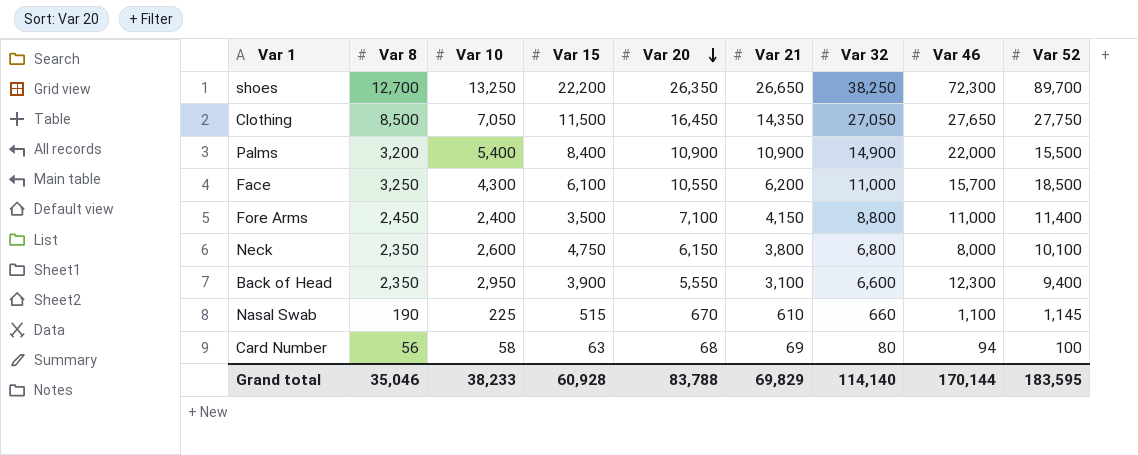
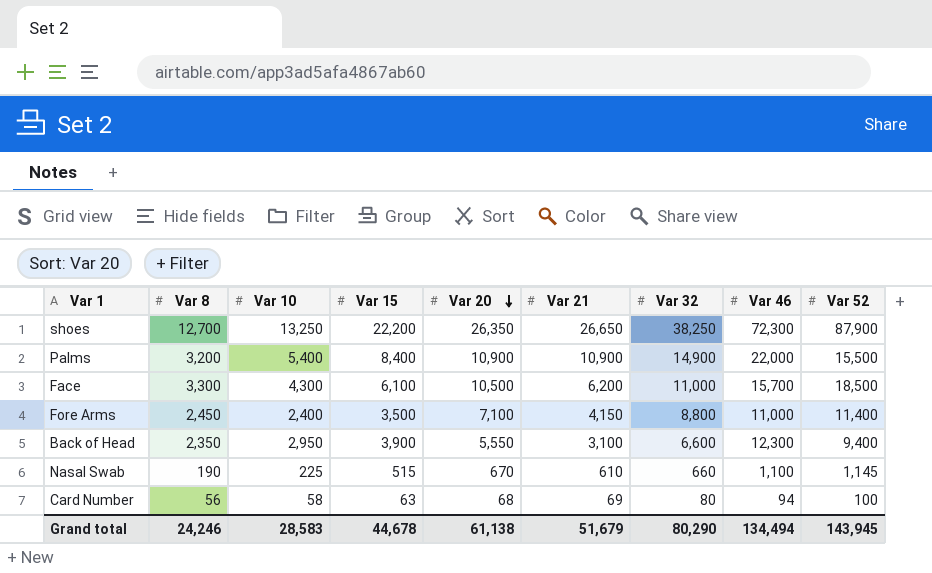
row Clothing: 8,500 | 7,050 | 11,500 | 16,450 | 14,350 | 27,050 | 27,650 | 27,750 -> none
row Neck: 2,350 | 2,600 | 4,750 | 6,150 | 3,800 | 6,800 | 8,000 | 10,100 -> none
shoes | Var 52: 89,700 -> 87,900
Face | Var 8: 3,250 -> 3,300
Face | Var 20: 10,550 -> 10,500
Grand total | Var 8: 35,046 -> 24,246
Grand total | Var 10: 38,233 -> 28,583
Grand total | Var 15: 60,928 -> 44,678
Grand total | Var 20: 83,788 -> 61,138
Grand total | Var 21: 69,829 -> 51,679
Grand total | Var 32: 114,140 -> 80,290
Grand total | Var 46: 170,144 -> 134,494
Grand total | Var 52: 183,595 -> 143,945

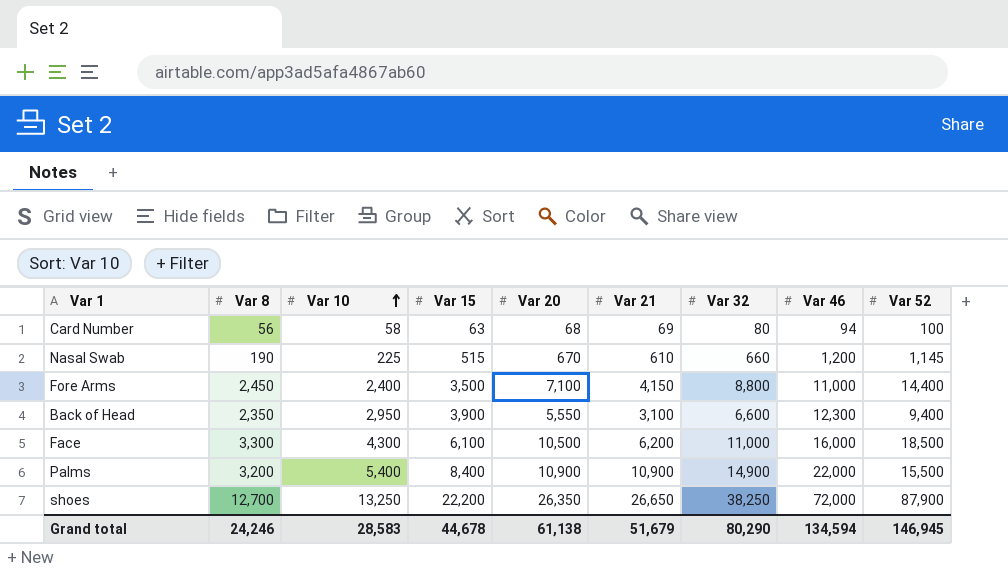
row order: Var 20 descending -> Var 10 ascending
Nasal Swab | Var 46: 1,100 -> 1,200
Fore Arms | Var 52: 11,400 -> 14,400
Face | Var 46: 15,700 -> 16,000
shoes | Var 46: 72,300 -> 72,000
Grand total | Var 46: 134,494 -> 134,594
Grand total | Var 52: 143,945 -> 146,945

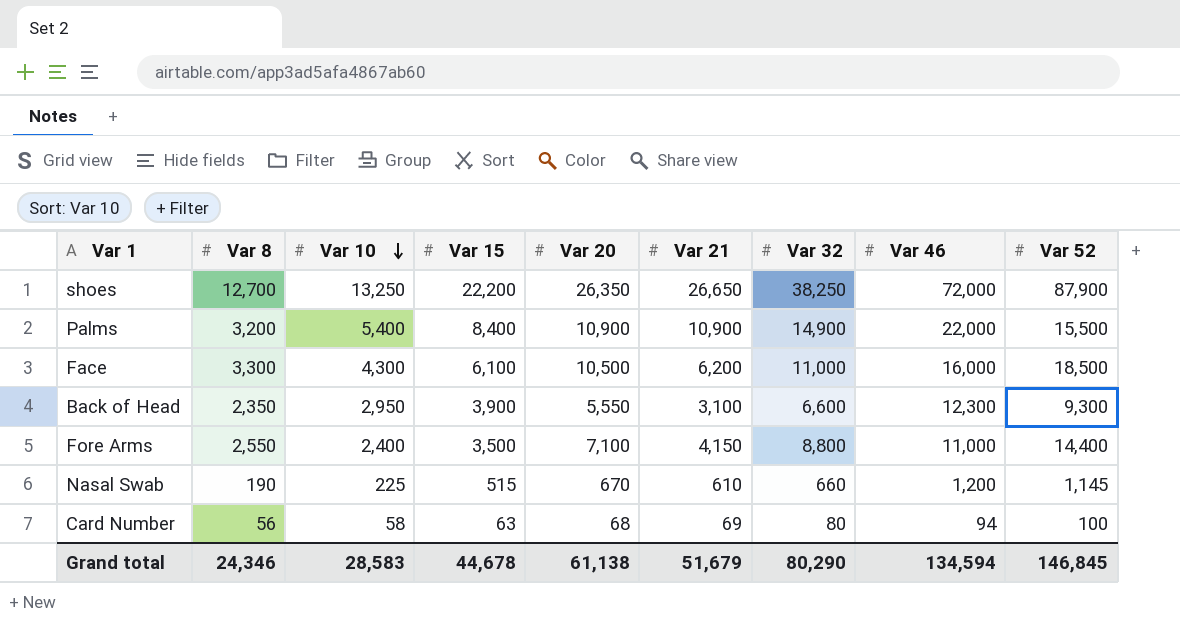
row order: Var 10 ascending -> Var 10 descending
Back of Head | Var 52: 9,400 -> 9,300
Fore Arms | Var 8: 2,450 -> 2,550
Grand total | Var 8: 24,246 -> 24,346
Grand total | Var 52: 146,945 -> 146,845

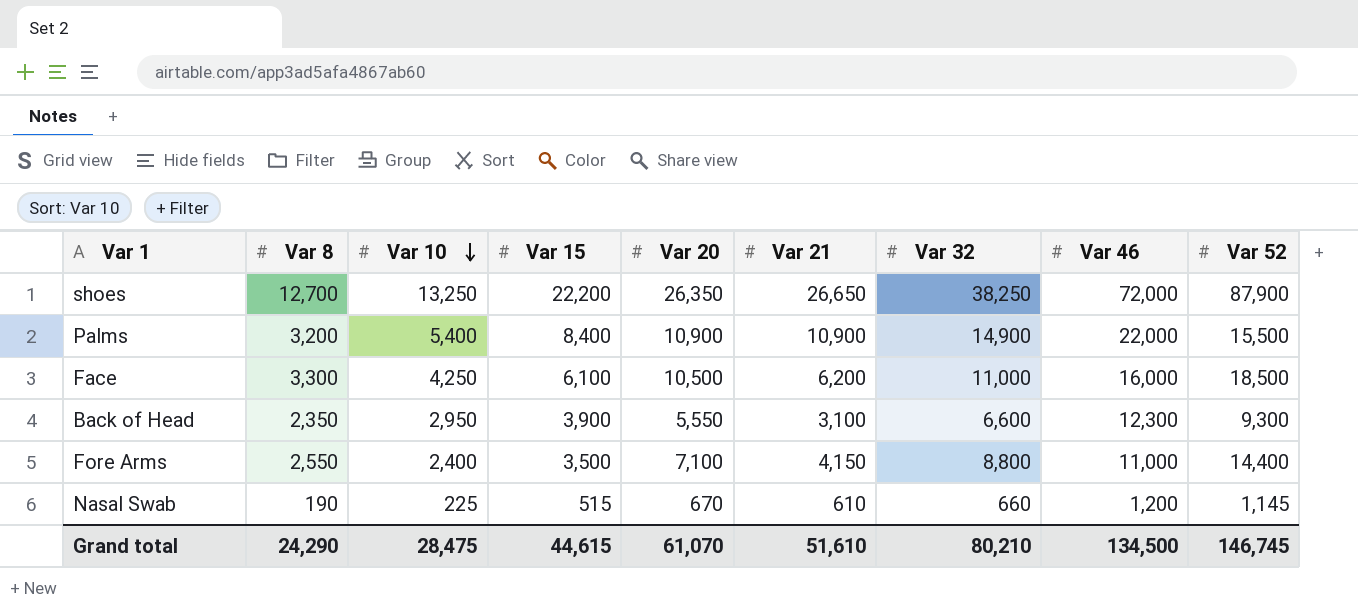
row Card Number: 56 | 58 | 63 | 68 | 69 | 80 | 94 | 100 -> none
Face | Var 10: 4,300 -> 4,250
Grand total | Var 8: 24,346 -> 24,290
Grand total | Var 10: 28,583 -> 28,475
Grand total | Var 15: 44,678 -> 44,615
Grand total | Var 20: 61,138 -> 61,070
Grand total | Var 21: 51,679 -> 51,610
Grand total | Var 32: 80,290 -> 80,210
Grand total | Var 46: 134,594 -> 134,500
Grand total | Var 52: 146,845 -> 146,745

